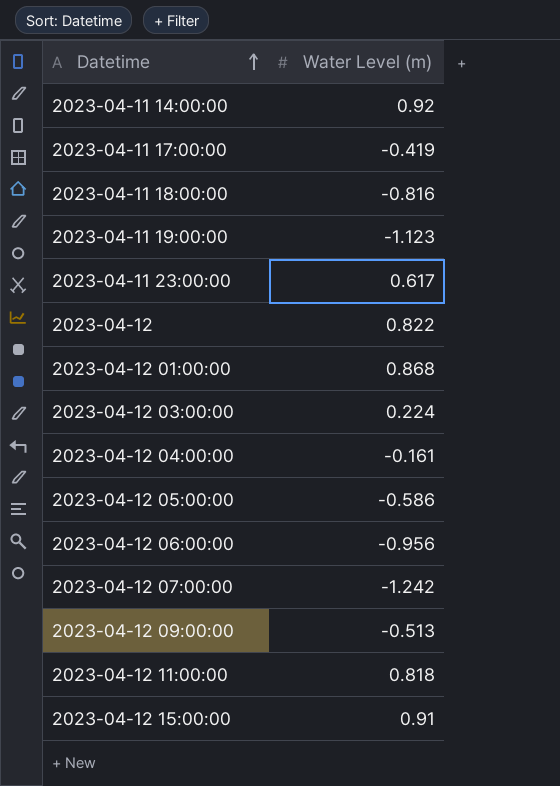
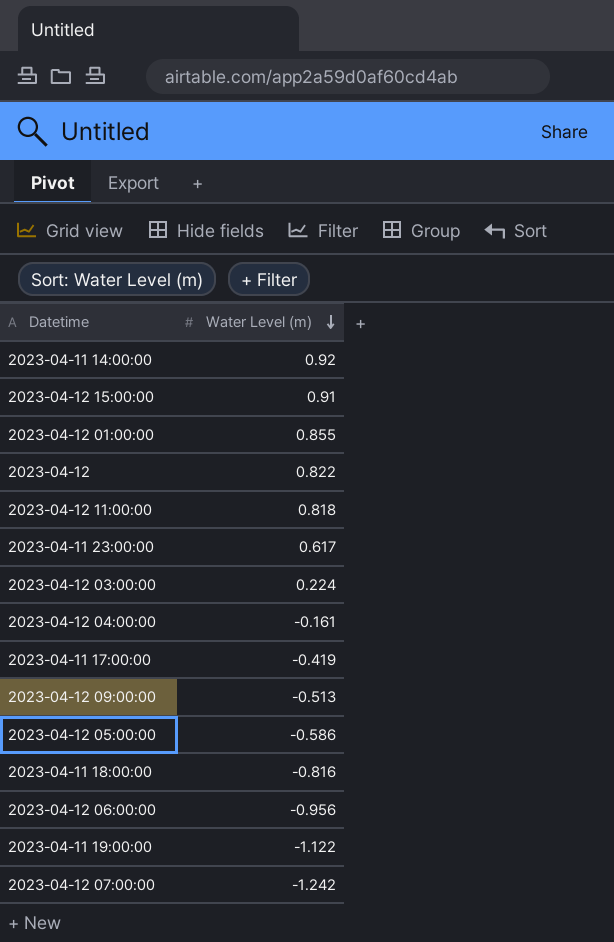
row order: Datetime ascending -> Water Level (m) descending
2023-04-12 01:00:00 | Water Level (m): 0.868 -> 0.855
2023-04-11 19:00:00 | Water Level (m): -1.123 -> -1.122

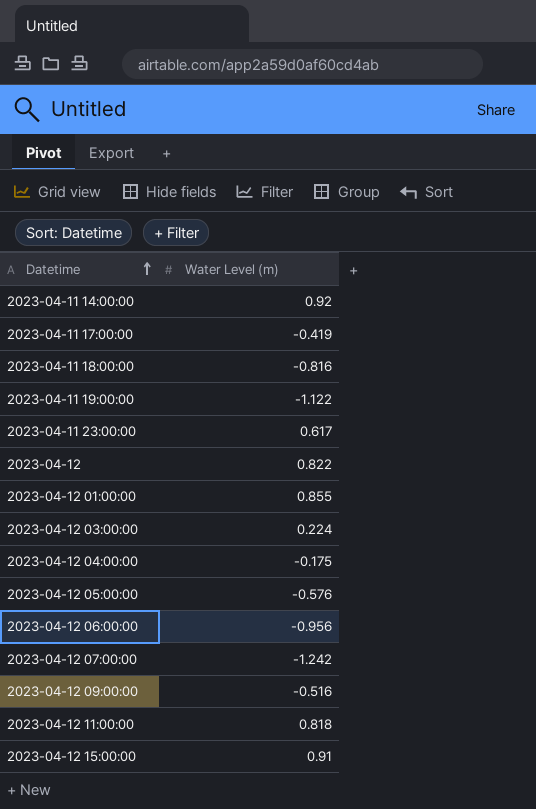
row order: Water Level (m) descending -> Datetime ascending
2023-04-12 04:00:00 | Water Level (m): -0.161 -> -0.175
2023-04-12 05:00:00 | Water Level (m): -0.586 -> -0.576
2023-04-12 09:00:00 | Water Level (m): -0.513 -> -0.516

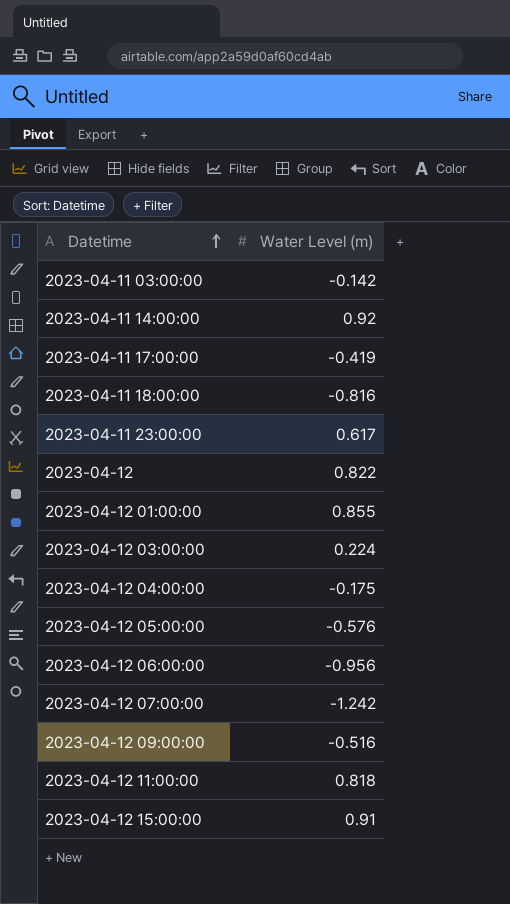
row 2023-04-11 19:00:00: -1.122 -> none
row 2023-04-11 03:00:00: none -> -0.142

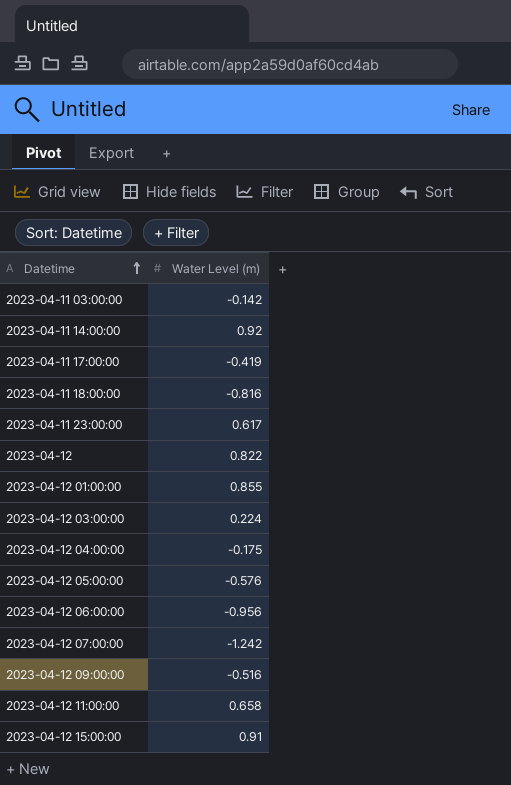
2023-04-12 11:00:00 | Water Level (m): 0.818 -> 0.658

